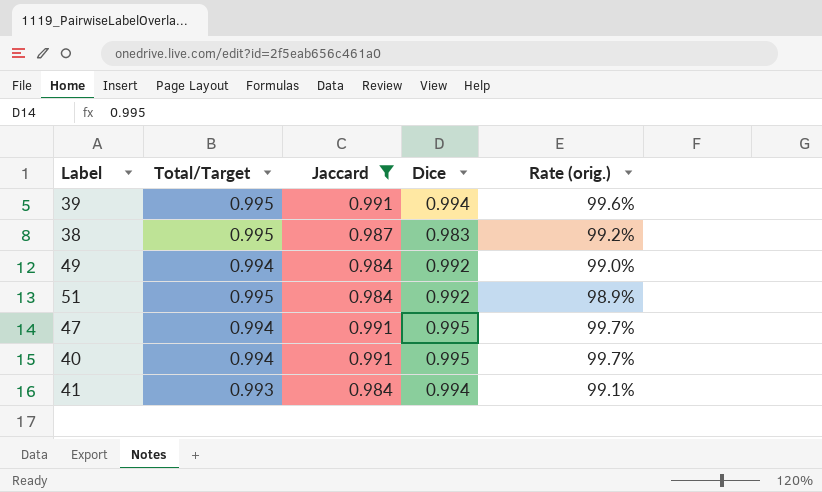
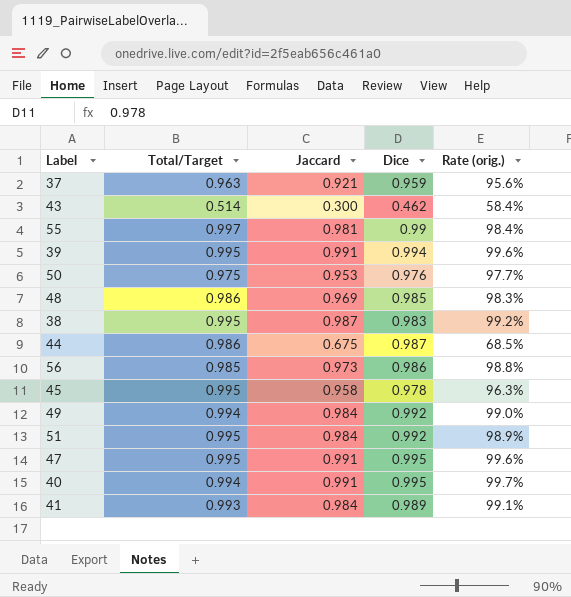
filter: Jaccard >= 0.984 -> none
47 | Total/Target: 0.994 -> 0.995
47 | Rate (orig.): 99.7% -> 99.6%
41 | Dice: 0.994 -> 0.989

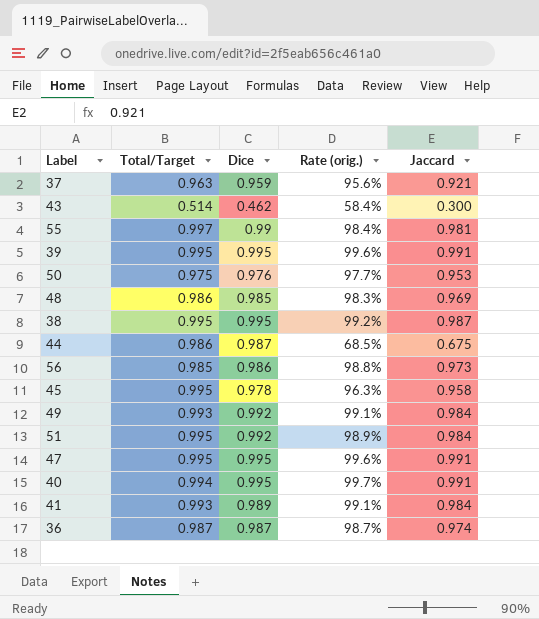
column Jaccard | position: 3 -> 5
39 | Dice: 0.994 -> 0.995
38 | Dice: 0.983 -> 0.995
49 | Total/Target: 0.994 -> 0.993
49 | Rate (orig.): 99.0% -> 99.1%
row 36: none -> 0.987 | 0.987 | 98.7% | 0.974

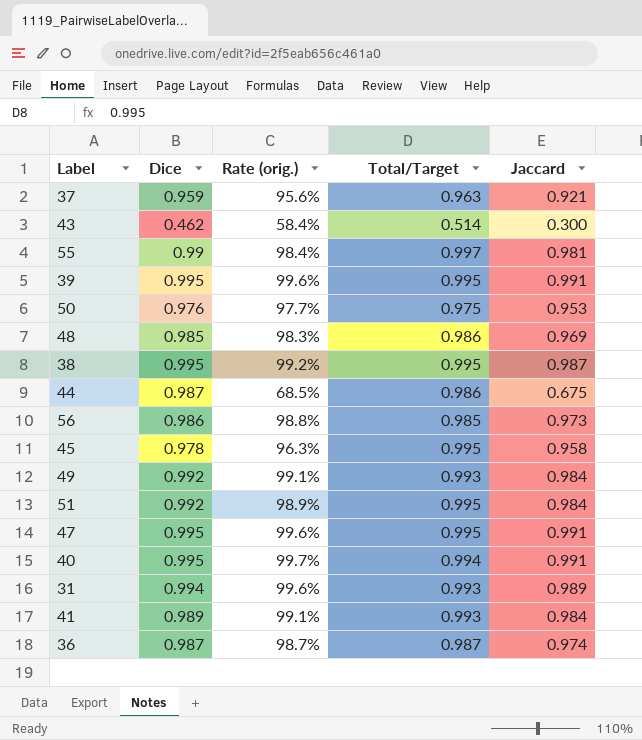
column Total/Target | position: 2 -> 4
row 31: none -> 0.994 | 99.6% | 0.993 | 0.989

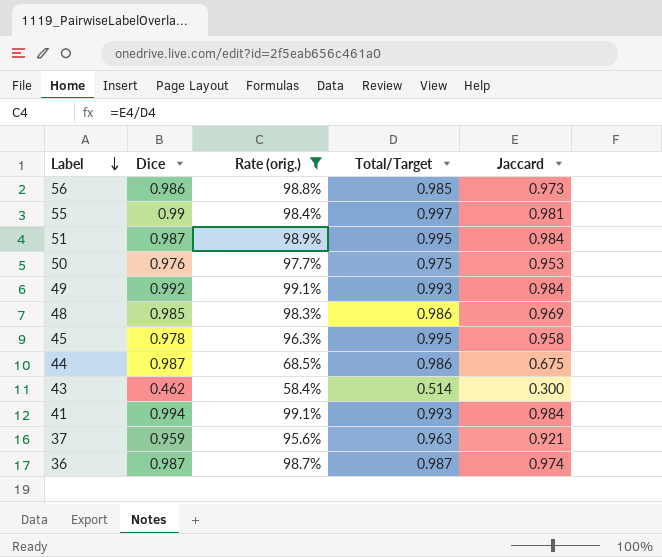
filter: none -> Rate (orig.) <= 99.1%
row order: none -> Label descending
51 | Dice: 0.992 -> 0.987
41 | Dice: 0.989 -> 0.994

